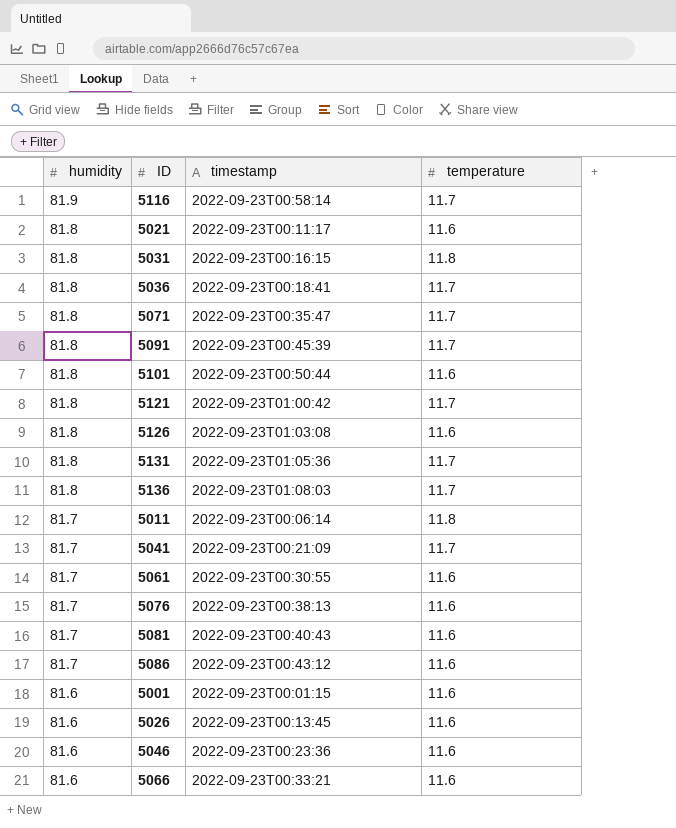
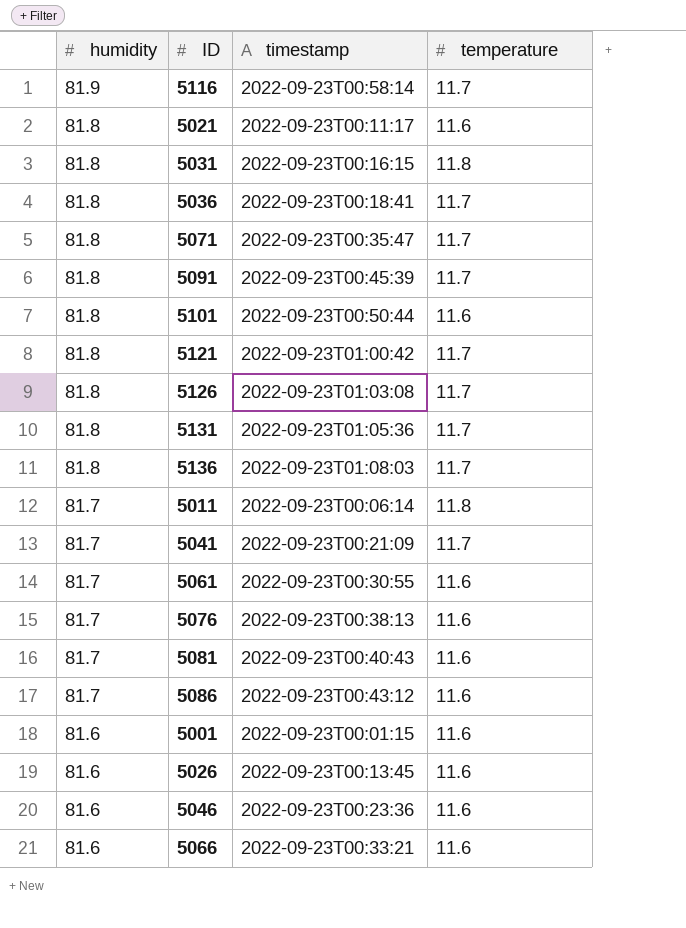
5126 | temperature: 11.6 -> 11.7

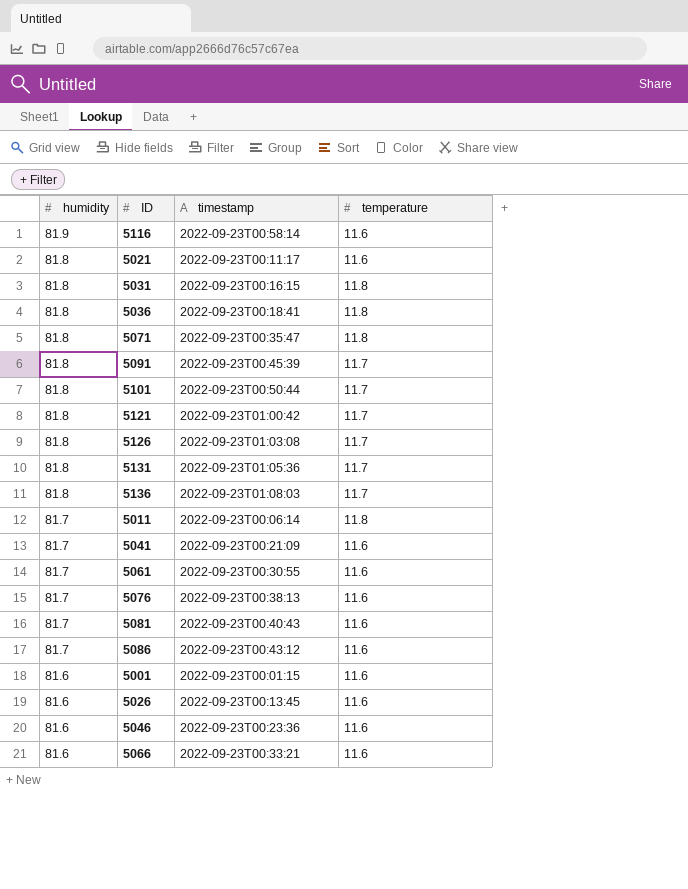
5116 | temperature: 11.7 -> 11.6
5036 | temperature: 11.7 -> 11.8
5071 | temperature: 11.7 -> 11.8
5101 | temperature: 11.6 -> 11.7
5041 | temperature: 11.7 -> 11.6

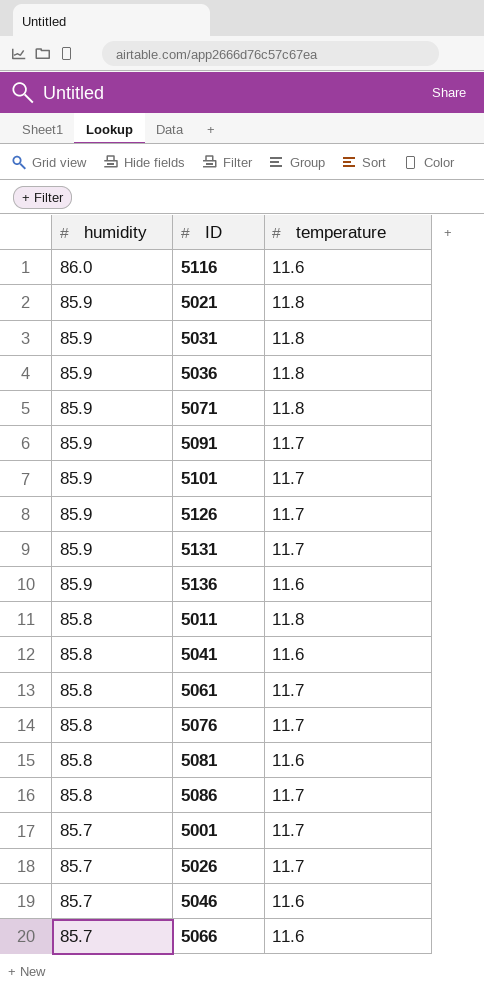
column timestamp | position: 3 -> none
row 5121: 81.8 | 2022-09-23T01:00:42 | 11.7 -> none
5116 | humidity: 81.9 -> 86.0
5021 | humidity: 81.8 -> 85.9
5021 | temperature: 11.6 -> 11.8
5031 | humidity: 81.8 -> 85.9
5036 | humidity: 81.8 -> 85.9
5071 | humidity: 81.8 -> 85.9
5091 | humidity: 81.8 -> 85.9
5101 | humidity: 81.8 -> 85.9
5126 | humidity: 81.8 -> 85.9
5131 | humidity: 81.8 -> 85.9
5136 | humidity: 81.8 -> 85.9
5136 | temperature: 11.7 -> 11.6
5011 | humidity: 81.7 -> 85.8
5041 | humidity: 81.7 -> 85.8
5061 | humidity: 81.7 -> 85.8
5061 | temperature: 11.6 -> 11.7
5076 | humidity: 81.7 -> 85.8
5076 | temperature: 11.6 -> 11.7
5081 | humidity: 81.7 -> 85.8
5086 | humidity: 81.7 -> 85.8
5086 | temperature: 11.6 -> 11.7
5001 | humidity: 81.6 -> 85.7
5001 | temperature: 11.6 -> 11.7
5026 | humidity: 81.6 -> 85.7
5026 | temperature: 11.6 -> 11.7
5046 | humidity: 81.6 -> 85.7
5066 | humidity: 81.6 -> 85.7

